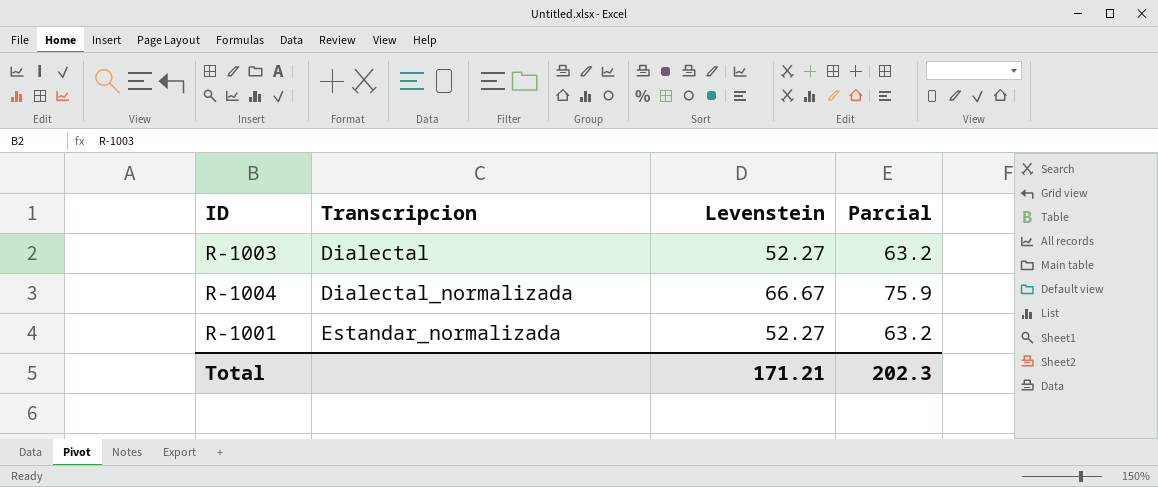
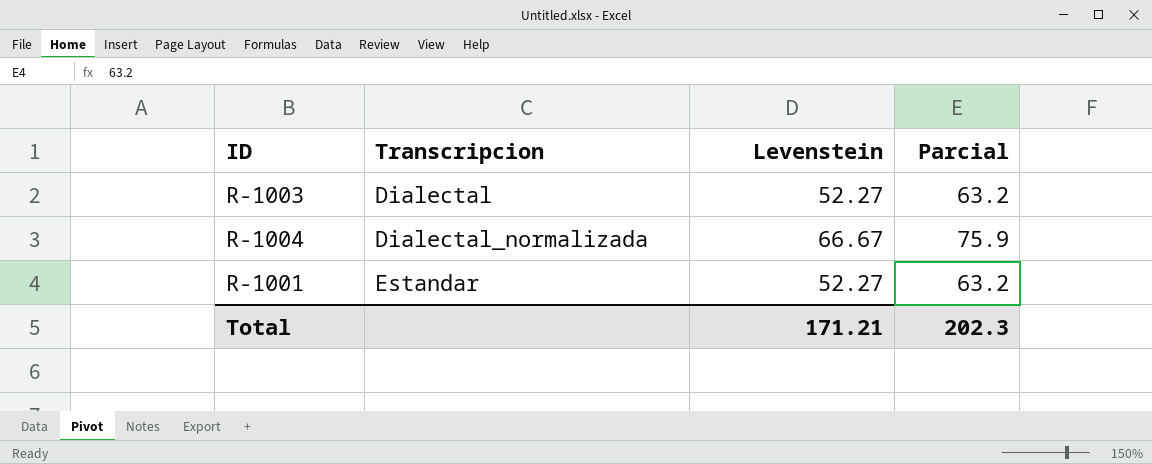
R-1001 | Transcripcion: Estandar_normalizada -> Estandar

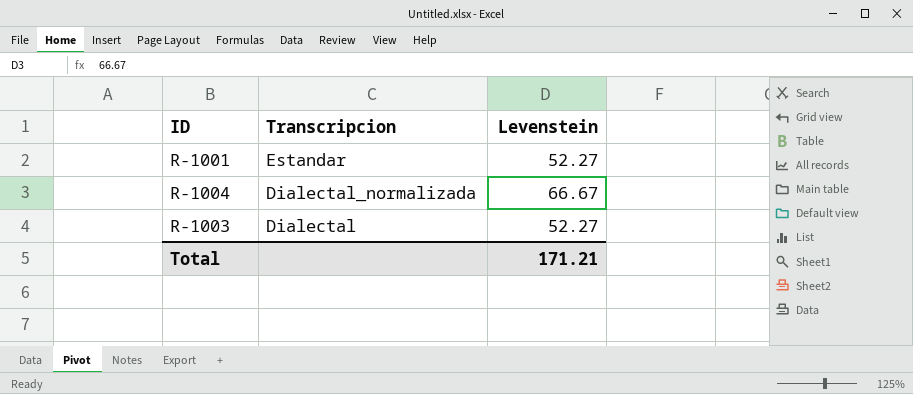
row order: Transcripcion ascending -> Transcripcion descending
column Parcial | position: 4 -> none

